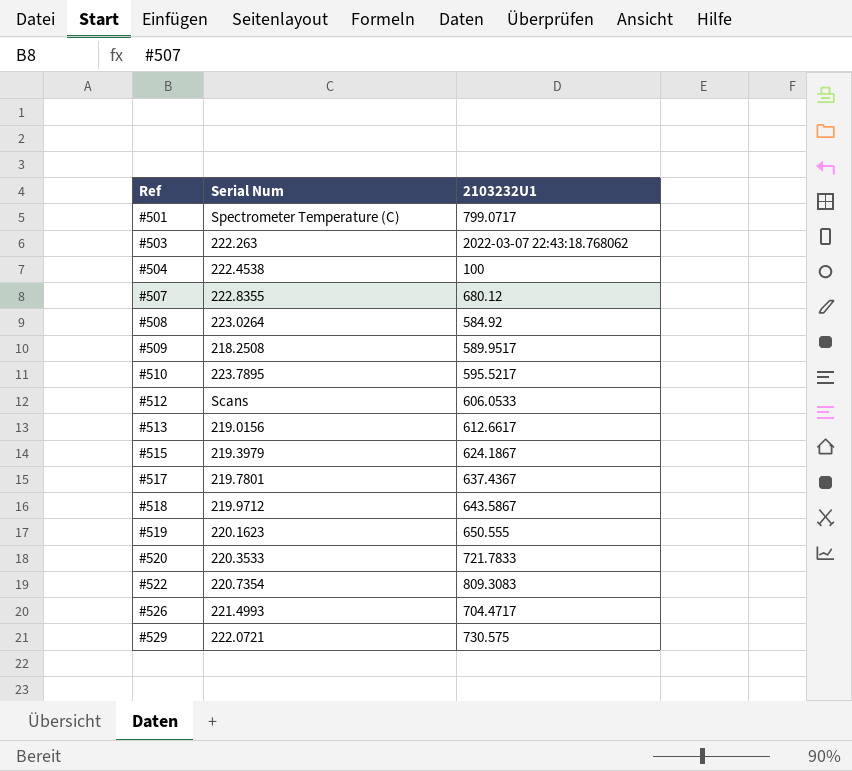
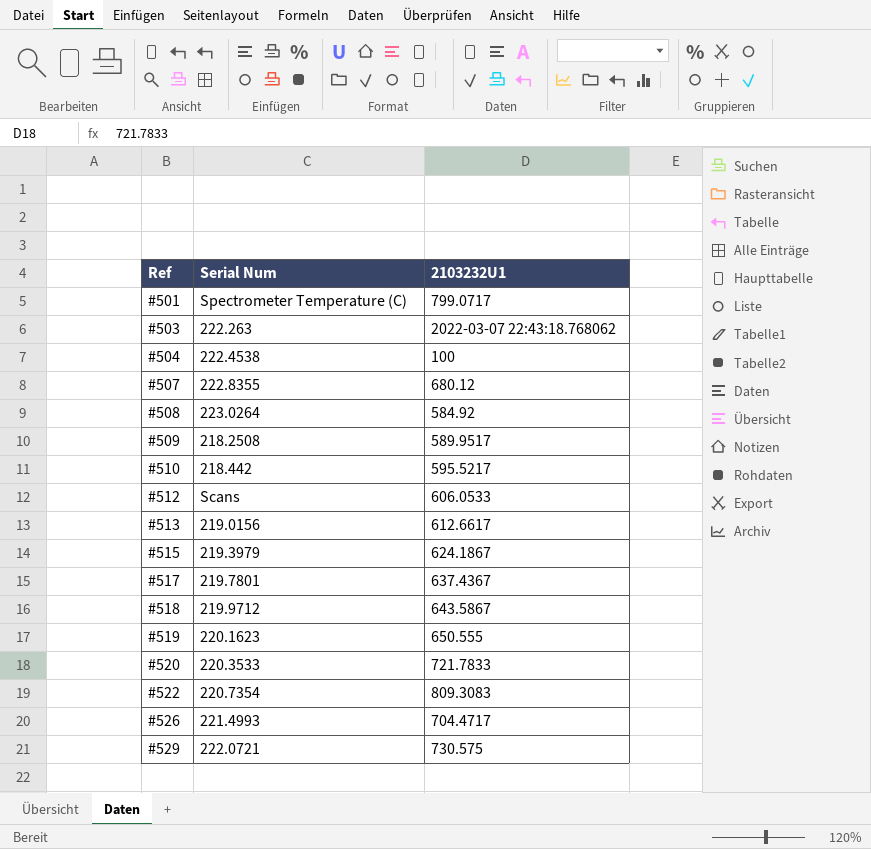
#510 | Serial Num: 223.7895 -> 218.442

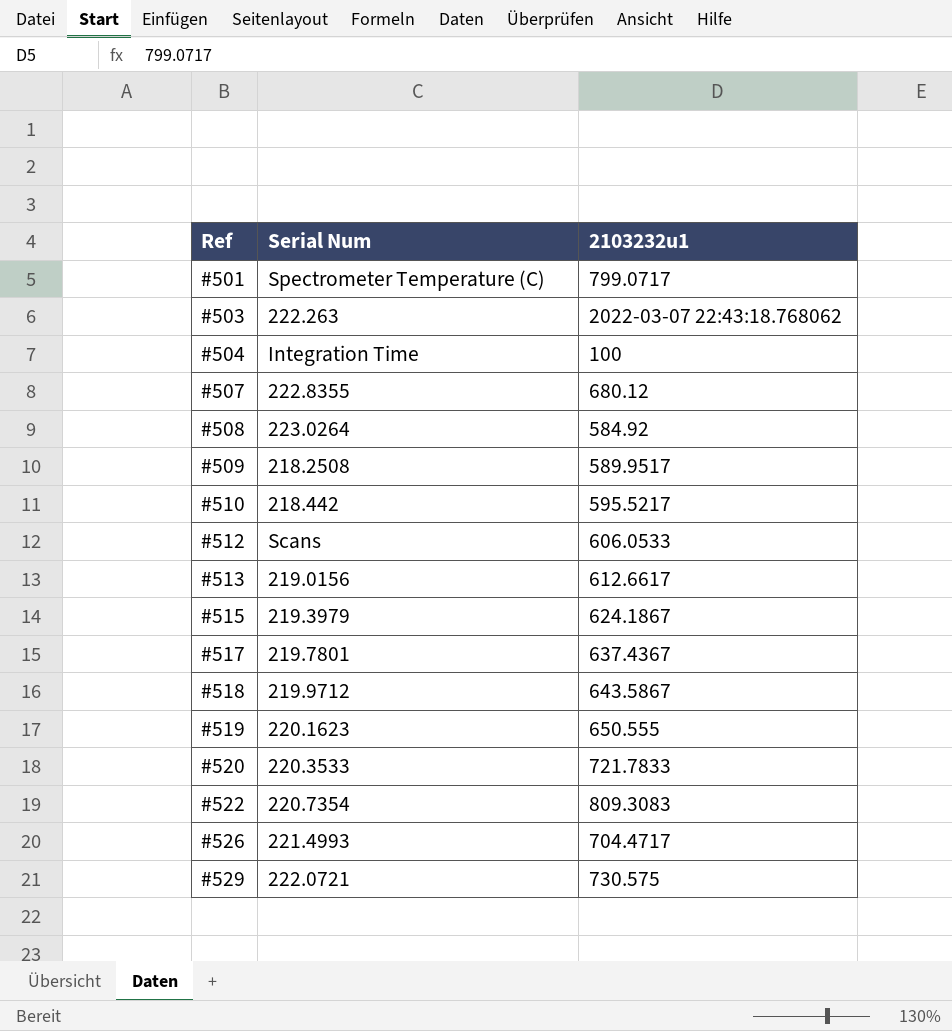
column name: 2103232U1 -> 2103232u1
#504 | Serial Num: 222.4538 -> Integration Time

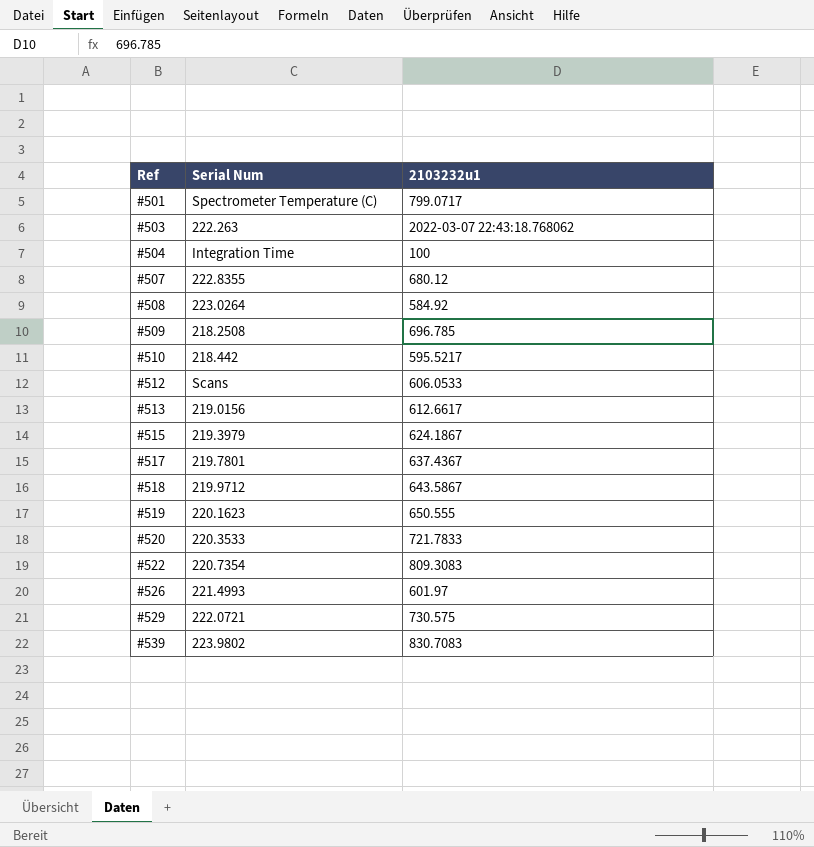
#509 | 2103232u1: 589.9517 -> 696.785
#526 | 2103232u1: 704.4717 -> 601.97
row #539: none -> 223.9802 | 830.7083

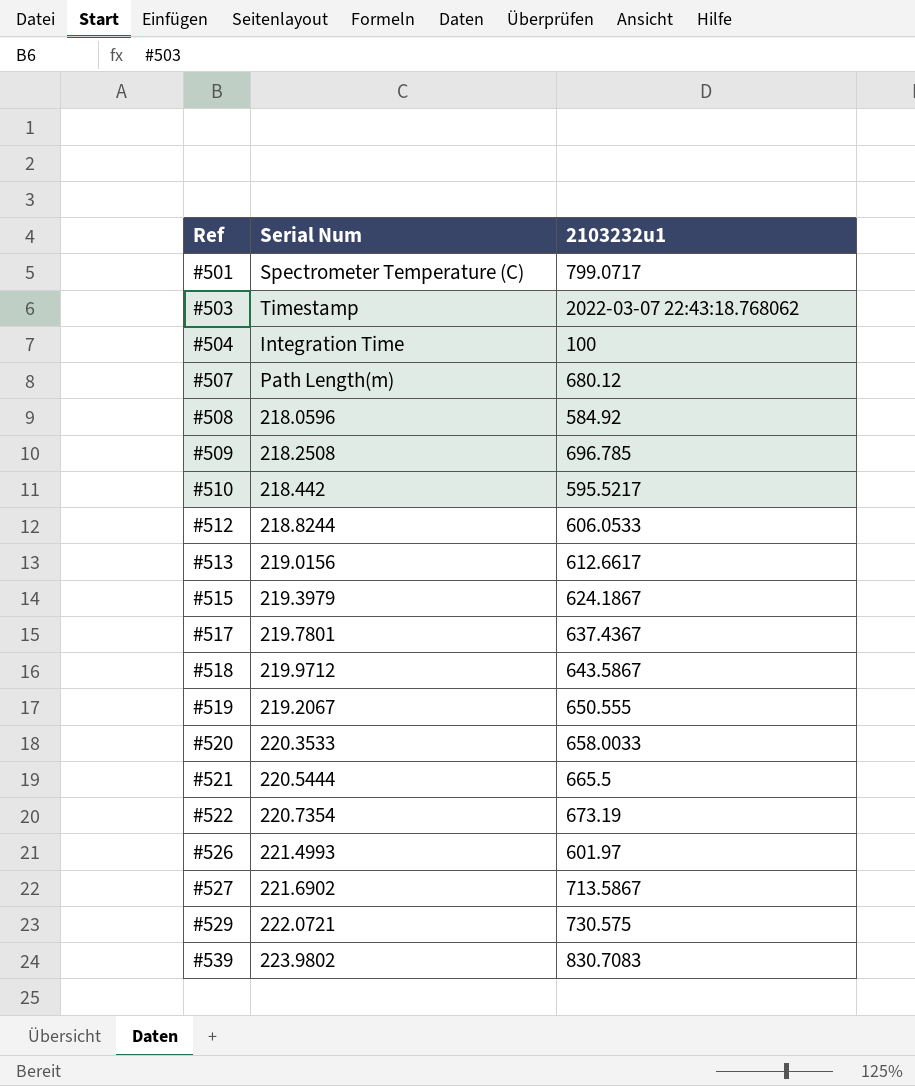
#503 | Serial Num: 222.263 -> Timestamp
#507 | Serial Num: 222.8355 -> Path Length(m)
#508 | Serial Num: 223.0264 -> 218.0596
#512 | Serial Num: Scans -> 218.8244
#519 | Serial Num: 220.1623 -> 219.2067
#520 | 2103232u1: 721.7833 -> 658.0033
row #521: none -> 220.5444 | 665.5
#522 | 2103232u1: 809.3083 -> 673.19
row #527: none -> 221.6902 | 713.5867

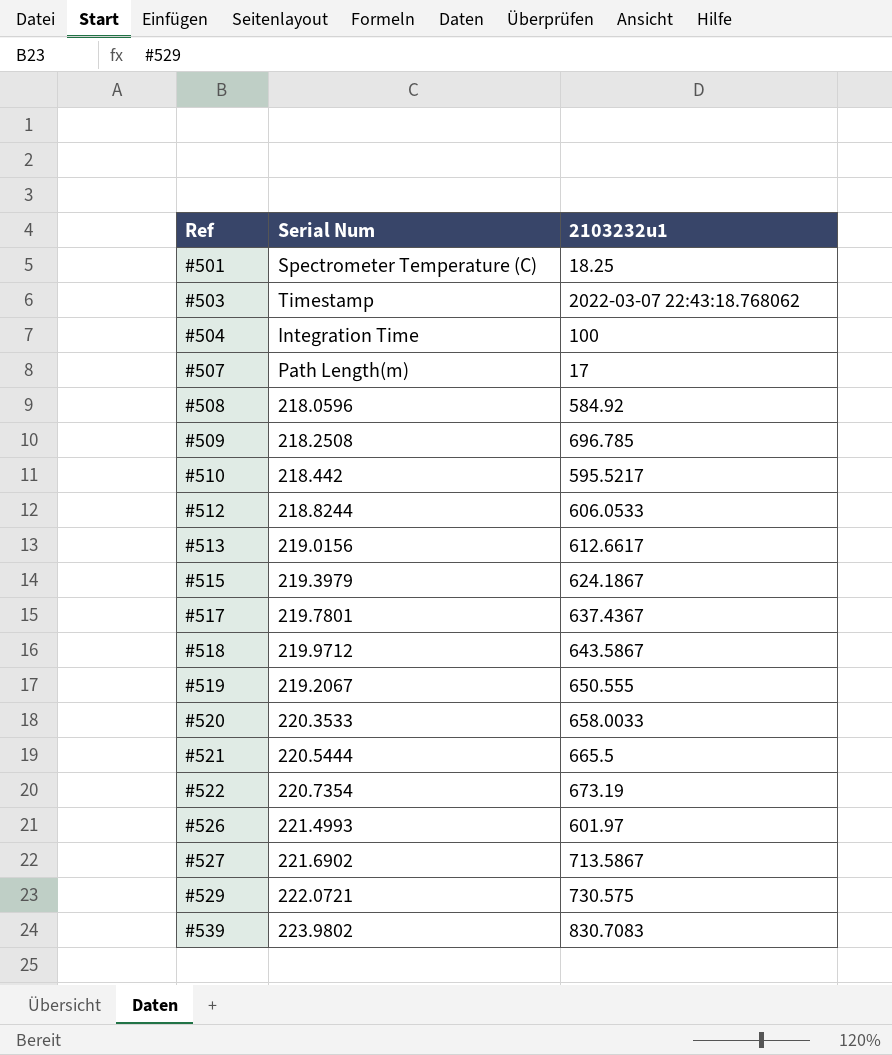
#501 | 2103232u1: 799.0717 -> 18.25
#507 | 2103232u1: 680.12 -> 17

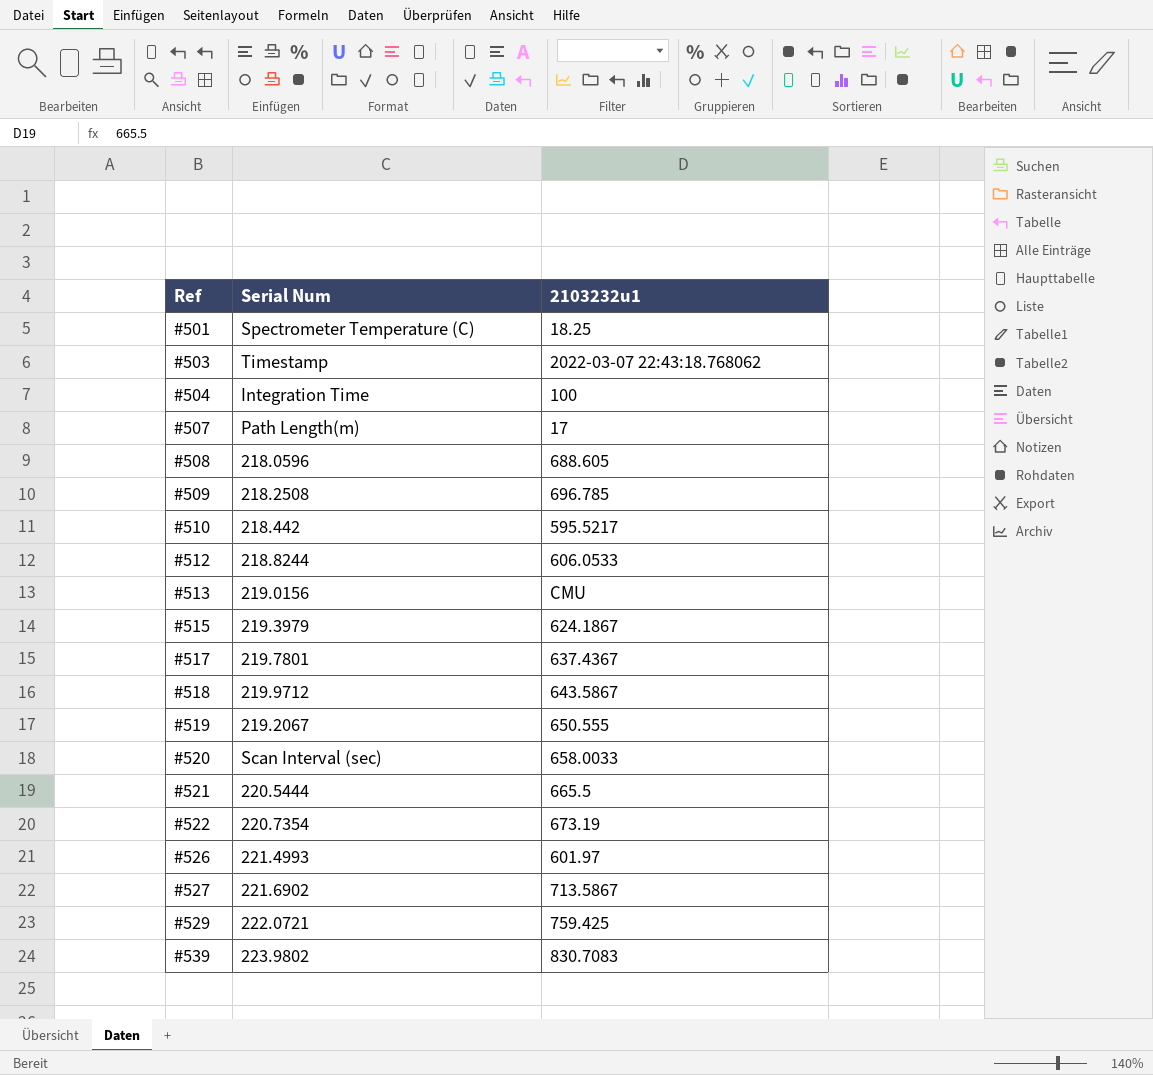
#508 | 2103232u1: 584.92 -> 688.605
#513 | 2103232u1: 612.6617 -> CMU
#520 | Serial Num: 220.3533 -> Scan Interval (sec)
#529 | 2103232u1: 730.575 -> 759.425

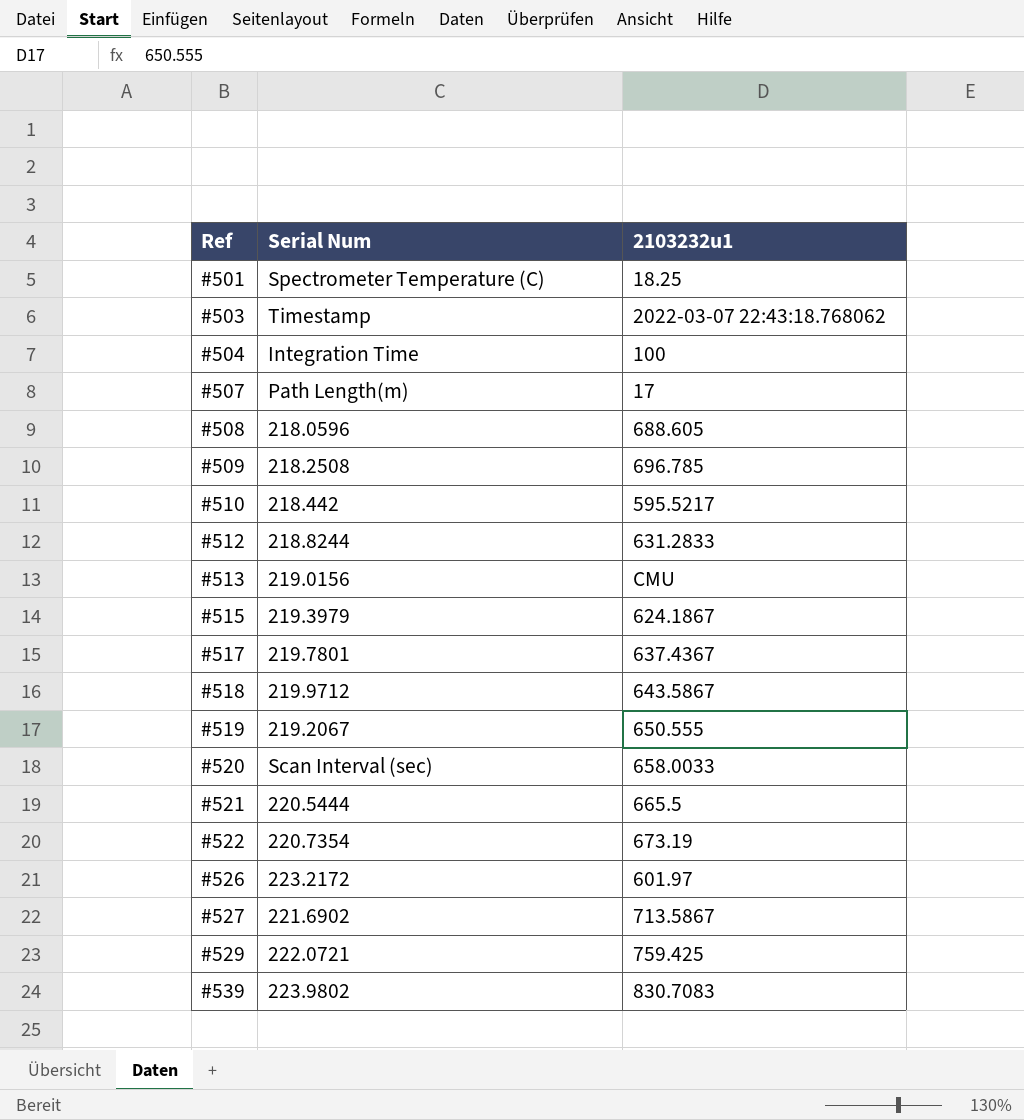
#512 | 2103232u1: 606.0533 -> 631.2833
#526 | Serial Num: 221.4993 -> 223.2172

